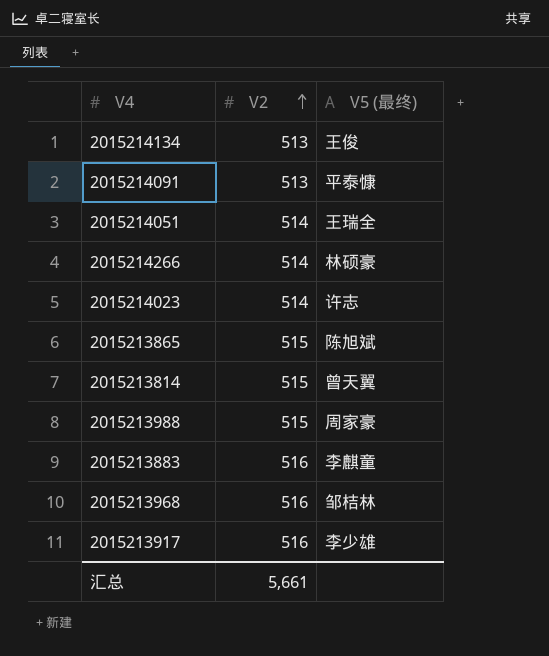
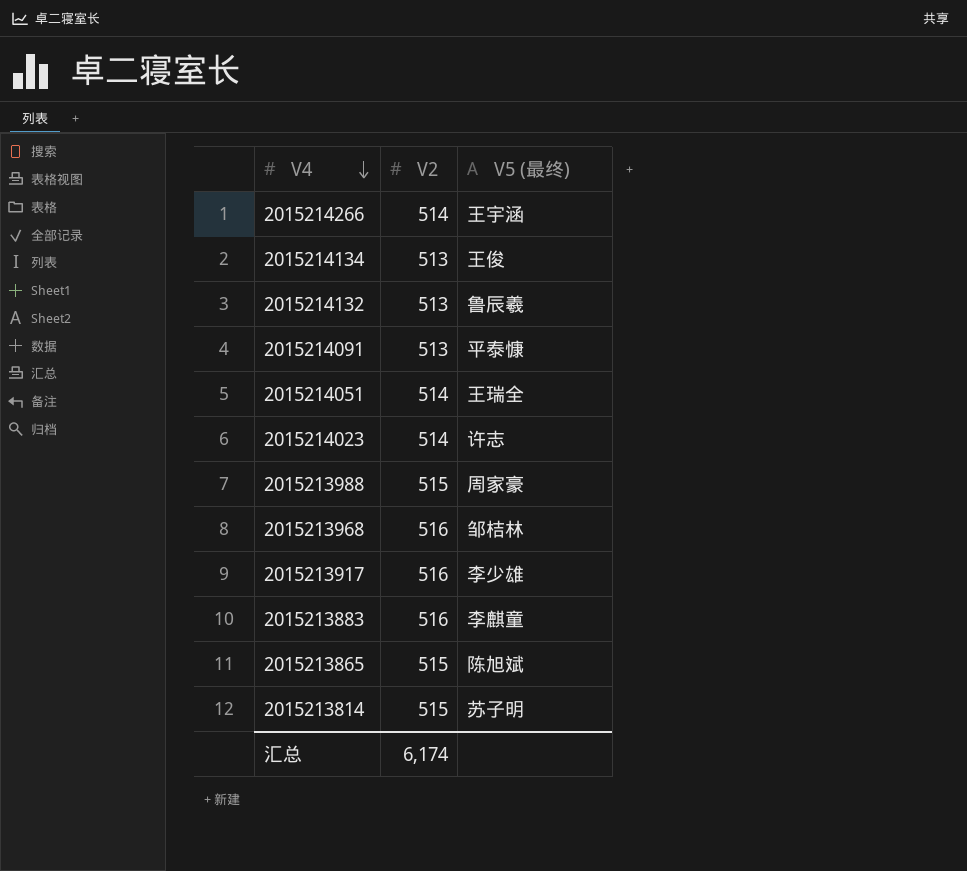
row order: V2 ascending -> V4 descending
2015214266 | V5 (最终): 林硕豪 -> 王宇涵
row 2015214132: none -> 513 | 鲁辰羲
2015213814 | V5 (最终): 曾天翼 -> 苏子明
汇总 | V2: 5,661 -> 6,174

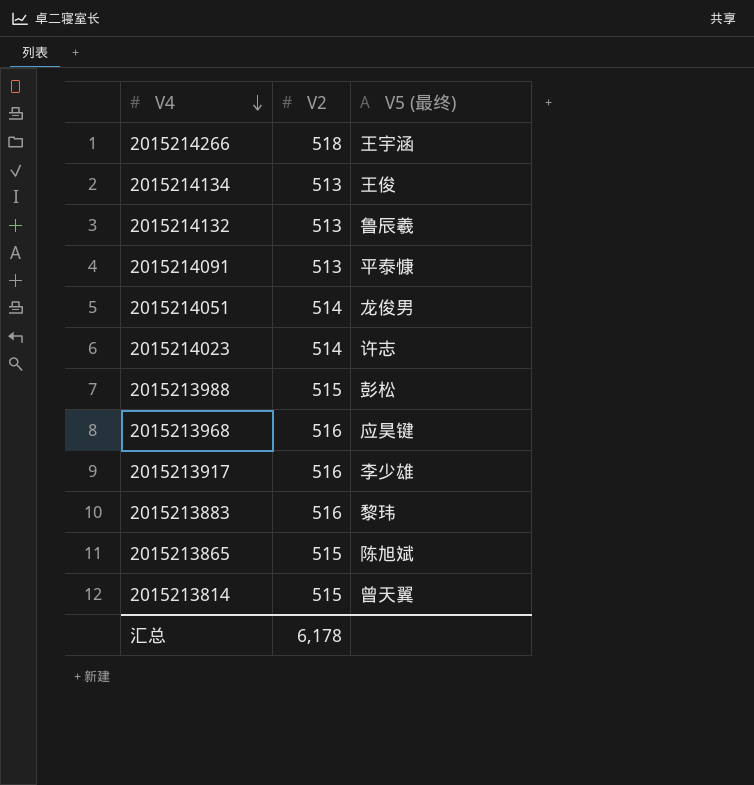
2015214266 | V2: 514 -> 518
2015214051 | V5 (最终): 王瑞全 -> 龙俊男
2015213988 | V5 (最终): 周家豪 -> 彭松
2015213968 | V5 (最终): 邹桔林 -> 应昊键
2015213883 | V5 (最终): 李麒童 -> 黎玮
2015213814 | V5 (最终): 苏子明 -> 曾天翼
汇总 | V2: 6,174 -> 6,178

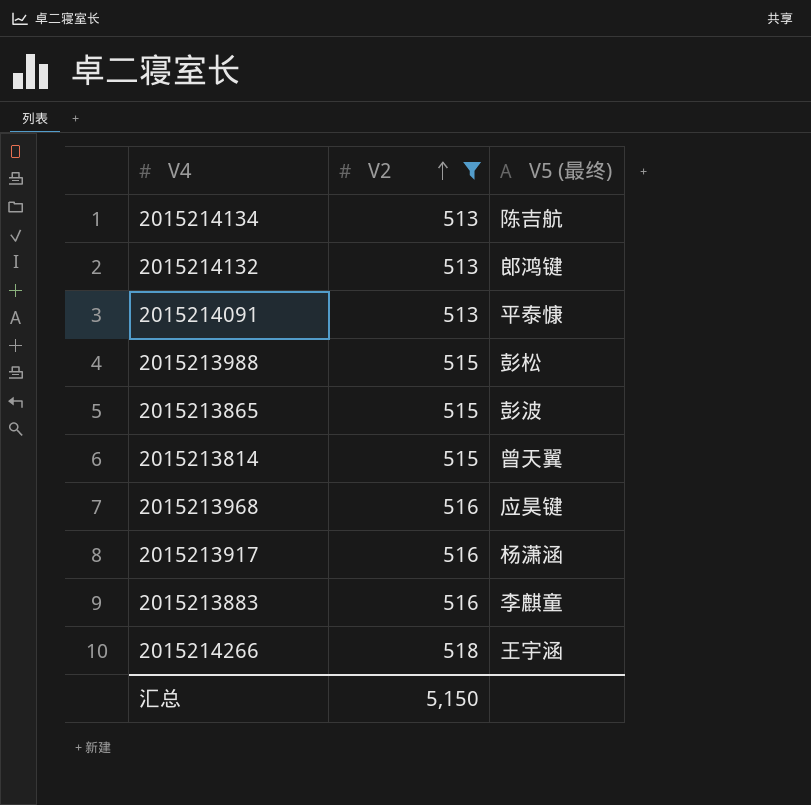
filter: none -> V2 != 514
row order: V4 descending -> V2 ascending
2015214134 | V5 (最终): 王俊 -> 陈吉航
2015214132 | V5 (最终): 鲁辰羲 -> 郎鸿键
2015213865 | V5 (最终): 陈旭斌 -> 彭波
2015213917 | V5 (最终): 李少雄 -> 杨潇涵
2015213883 | V5 (最终): 黎玮 -> 李麒童
汇总 | V2: 6,178 -> 5,150

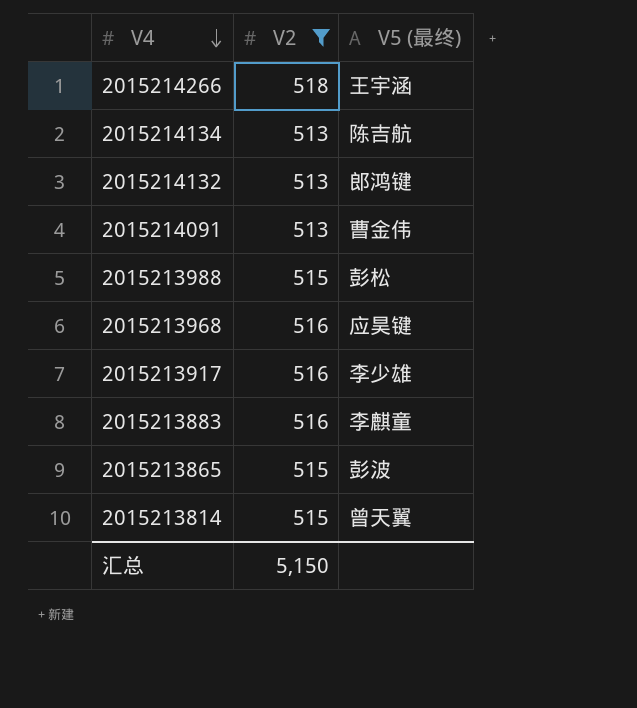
row order: V2 ascending -> V4 descending
2015214091 | V5 (最终): 平泰慷 -> 曹金伟
2015213917 | V5 (最终): 杨潇涵 -> 李少雄

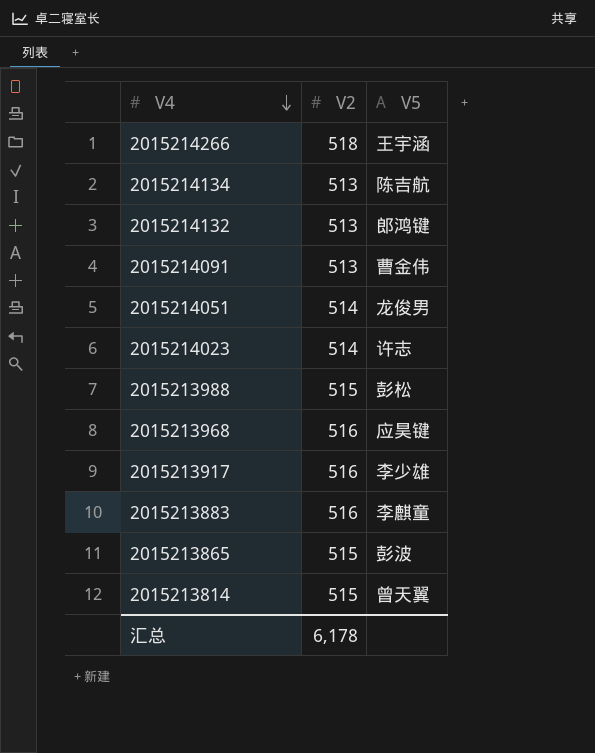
filter: V2 != 514 -> none
column name: V5 (最终) -> V5
汇总 | V2: 5,150 -> 6,178

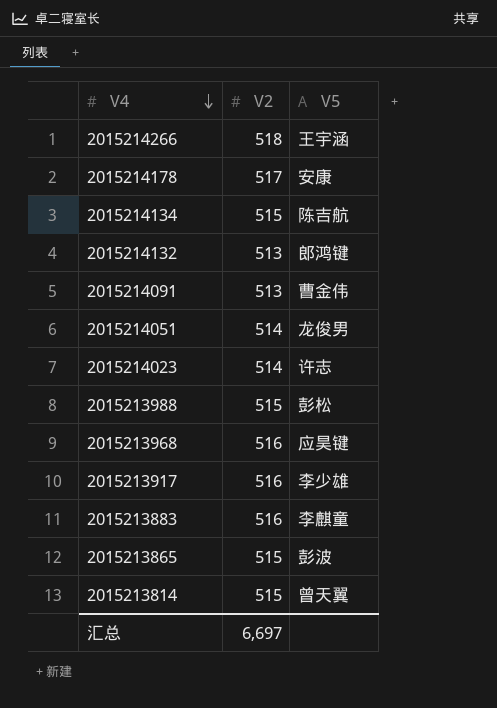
row 2015214178: none -> 517 | 安康
2015214134 | V2: 513 -> 515
汇总 | V2: 6,178 -> 6,697

